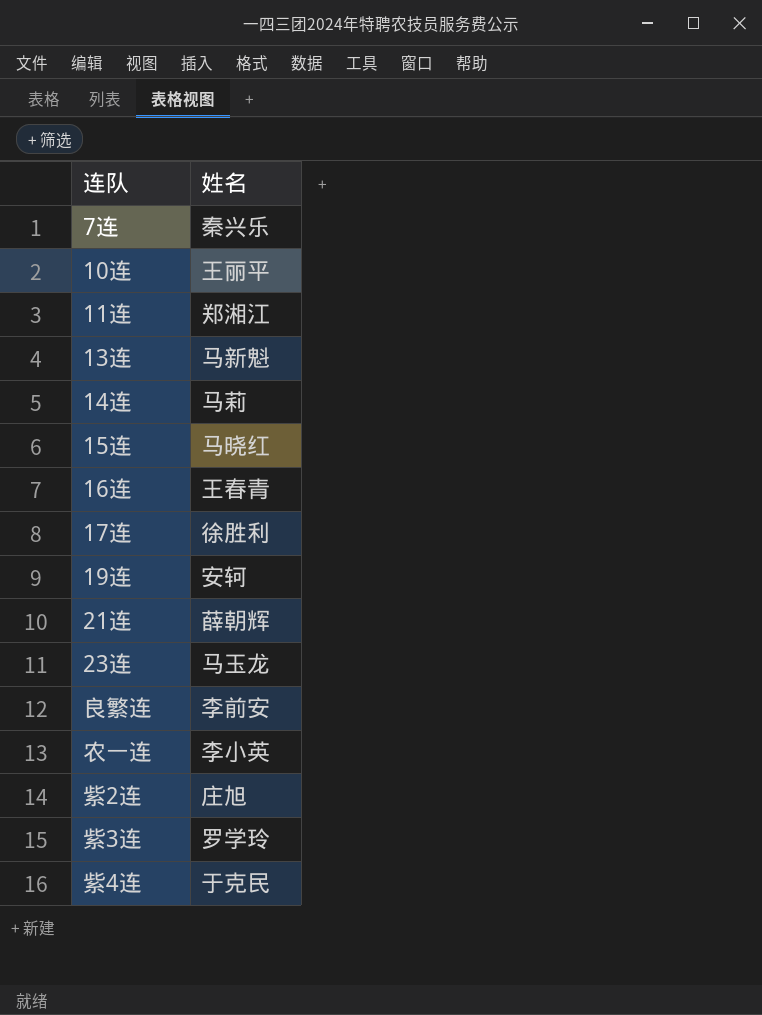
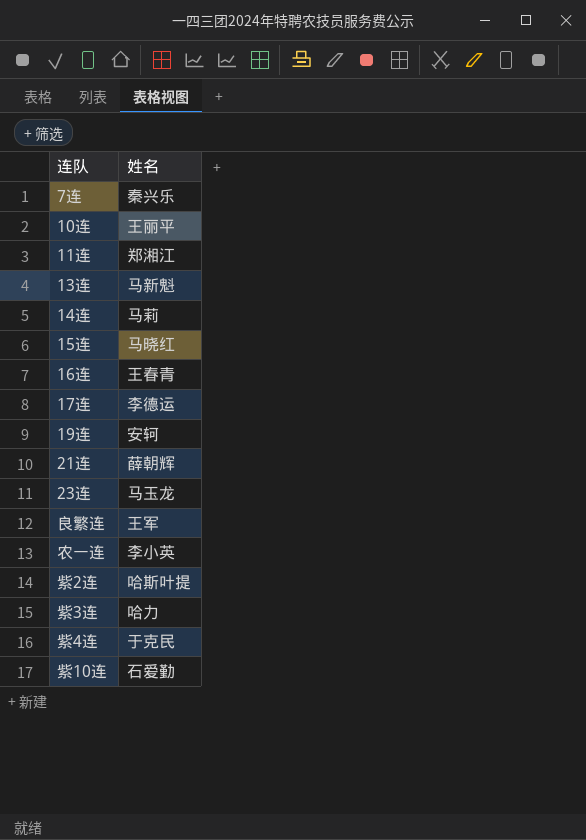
17连 | 姓名: 徐胜利 -> 李德运
良繁连 | 姓名: 李前安 -> 王军
紫2连 | 姓名: 庄旭 -> 哈斯叶提
紫3连 | 姓名: 罗学玲 -> 哈力
row 紫10连: none -> 石爱勤

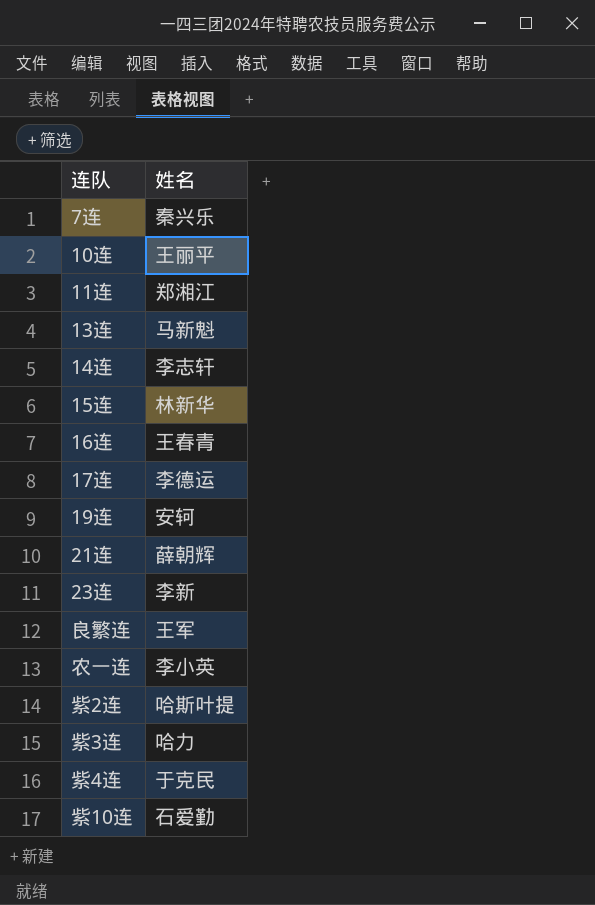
14连 | 姓名: 马莉 -> 李志轩
15连 | 姓名: 马晓红 -> 林新华
23连 | 姓名: 马玉龙 -> 李新

